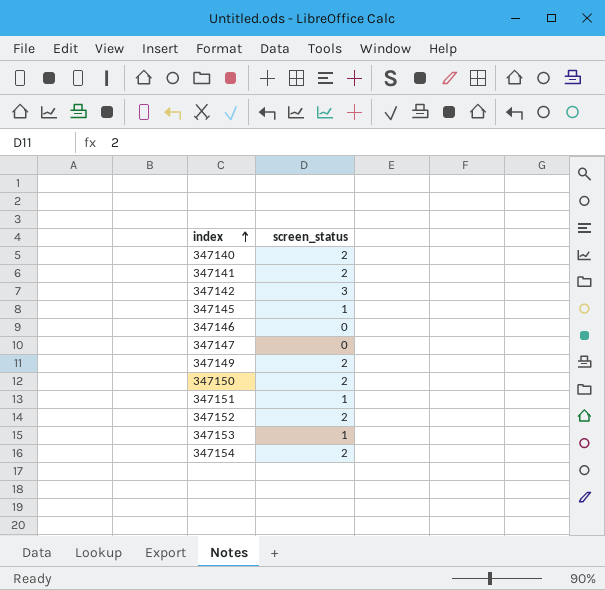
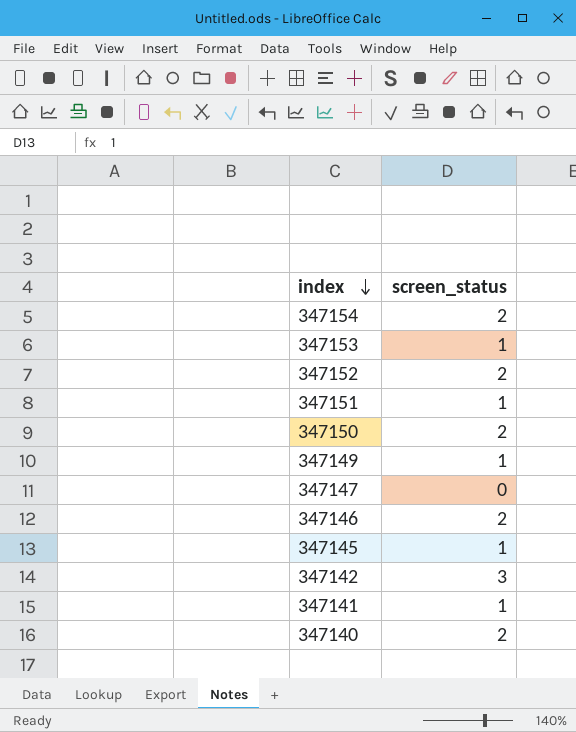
row order: index ascending -> index descending
347149 | screen_status: 2 -> 1
347146 | screen_status: 0 -> 2
347141 | screen_status: 2 -> 1

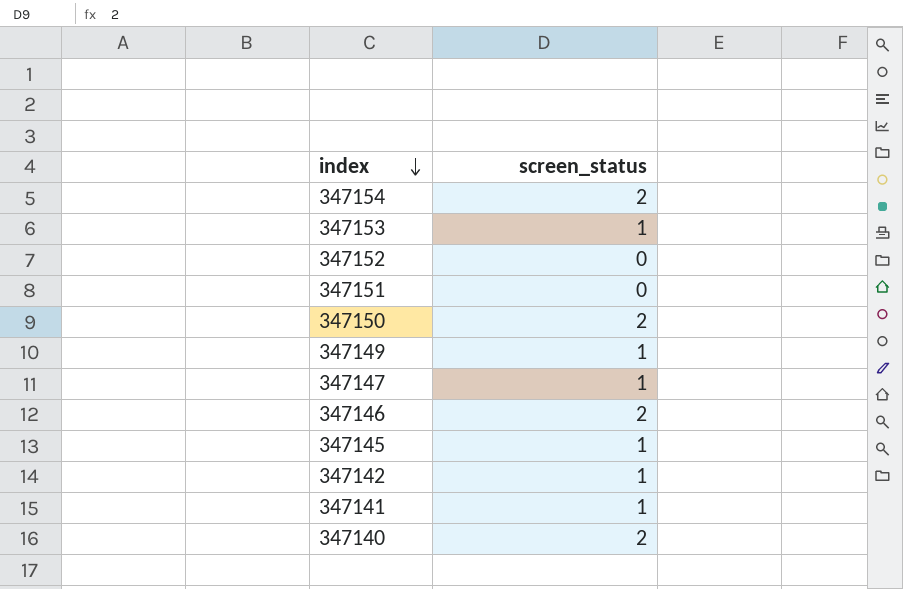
347152 | screen_status: 2 -> 0
347151 | screen_status: 1 -> 0
347147 | screen_status: 0 -> 1
347142 | screen_status: 3 -> 1

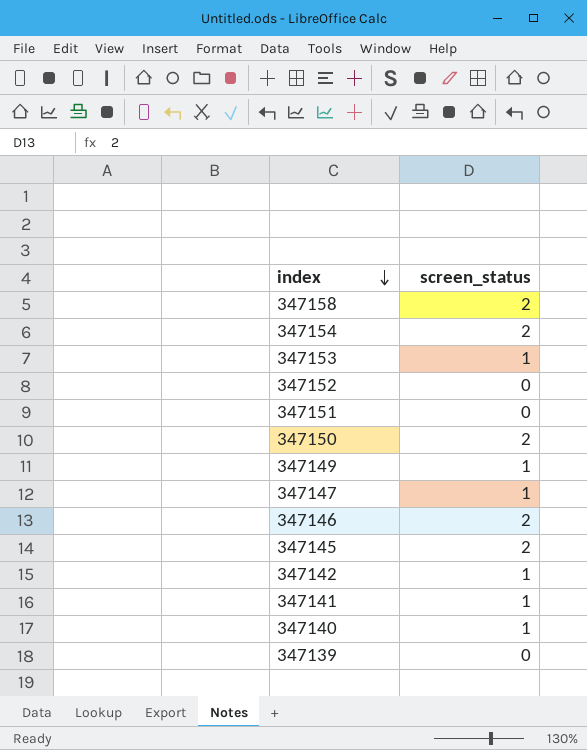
row 347158: none -> 2
347145 | screen_status: 1 -> 2
347140 | screen_status: 2 -> 1
row 347139: none -> 0

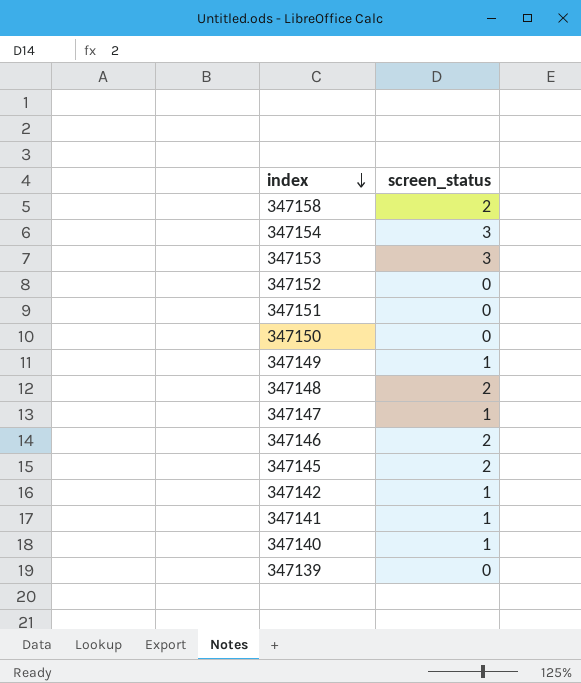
347154 | screen_status: 2 -> 3
347153 | screen_status: 1 -> 3
347150 | screen_status: 2 -> 0
row 347148: none -> 2

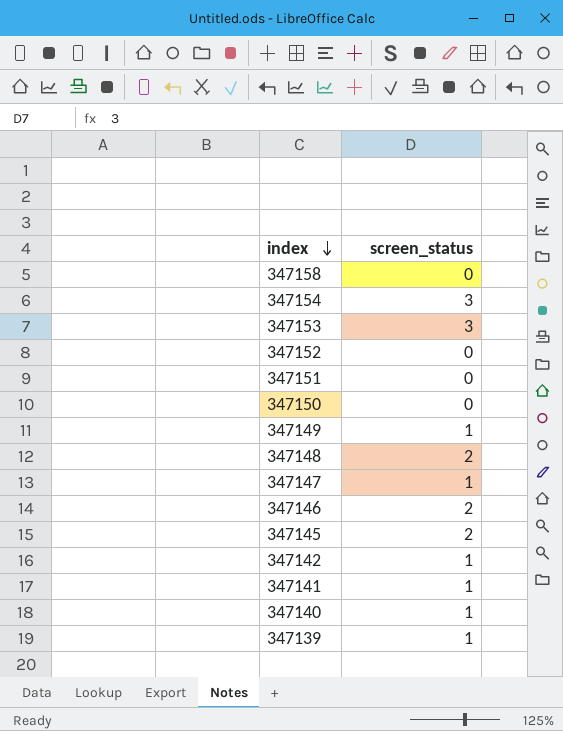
347158 | screen_status: 2 -> 0
347139 | screen_status: 0 -> 1

